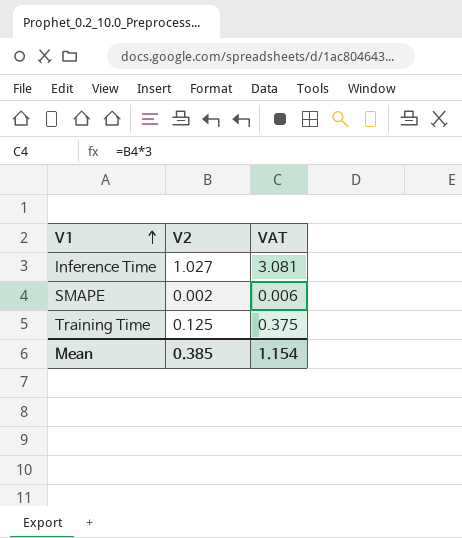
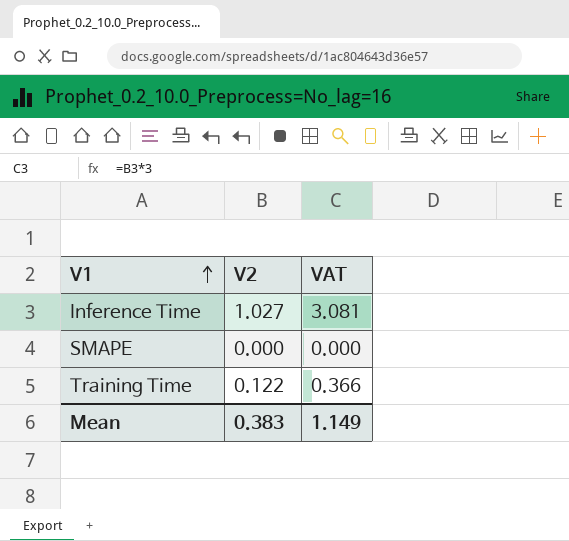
SMAPE | V2: 0.002 -> 0.000
SMAPE | VAT: 0.006 -> 0.000
Training Time | V2: 0.125 -> 0.122
Training Time | VAT: 0.375 -> 0.366
Mean | V2: 0.385 -> 0.383
Mean | VAT: 1.154 -> 1.149

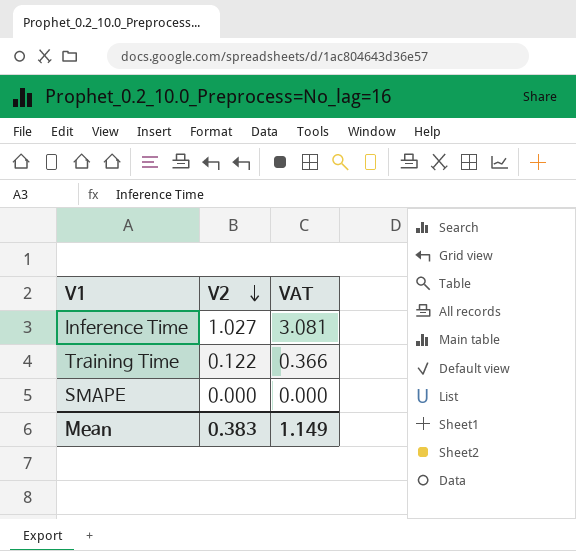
row order: V1 ascending -> V2 descending

